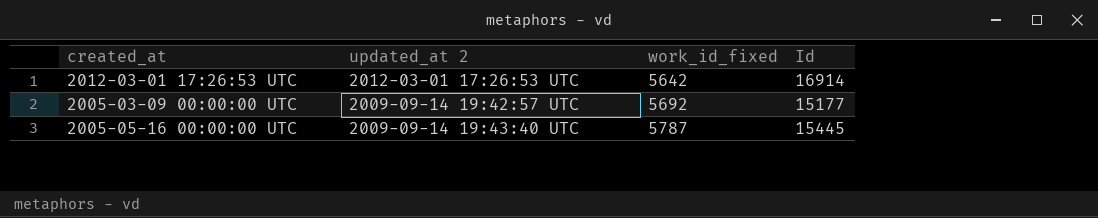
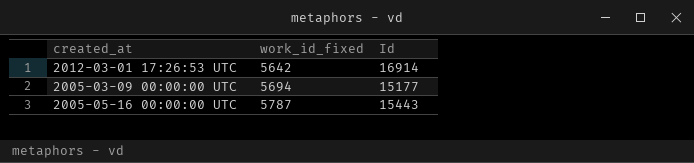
column updated_at 2 | position: 2 -> none
2005-03-09 00:00:00 UTC | work_id_fixed: 5692 -> 5694
2005-05-16 00:00:00 UTC | Id: 15445 -> 15443

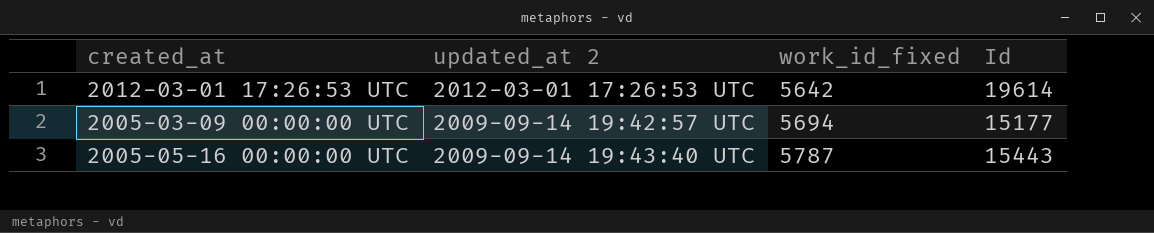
column updated_at 2 | position: none -> 2
2012-03-01 17:26:53 UTC | Id: 16914 -> 19614

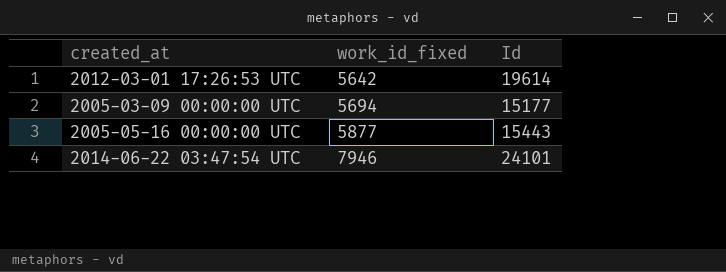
column updated_at 2 | position: 2 -> none
2005-05-16 00:00:00 UTC | work_id_fixed: 5787 -> 5877
row 2014-06-22 03:47:54 UTC: none -> 7946 | 24101

